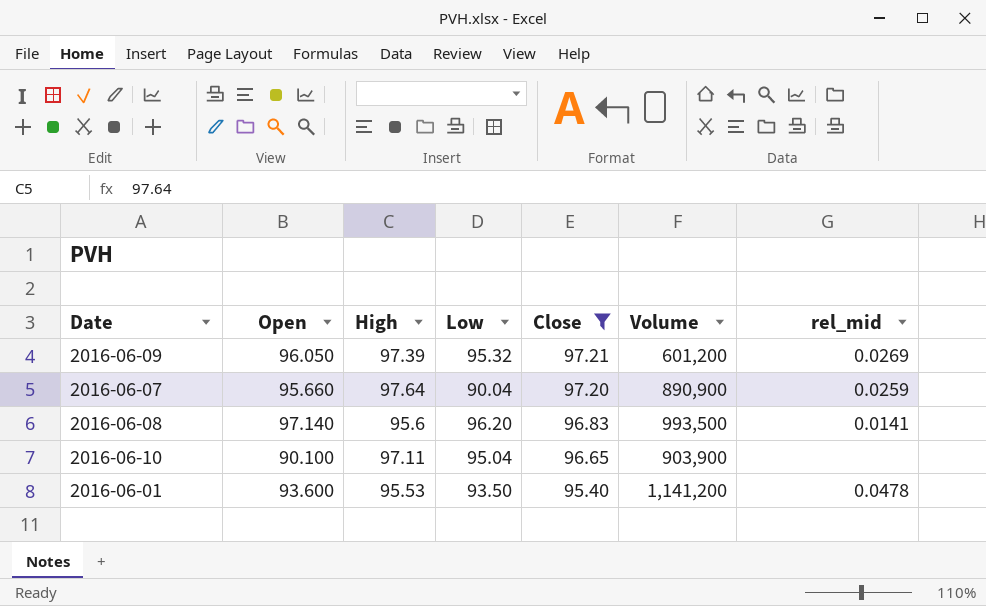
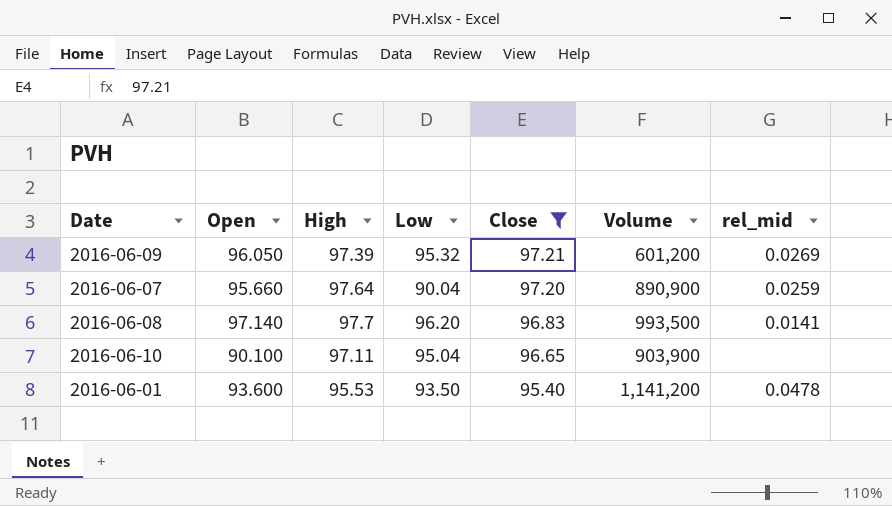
2016-06-08 | High: 95.6 -> 97.7

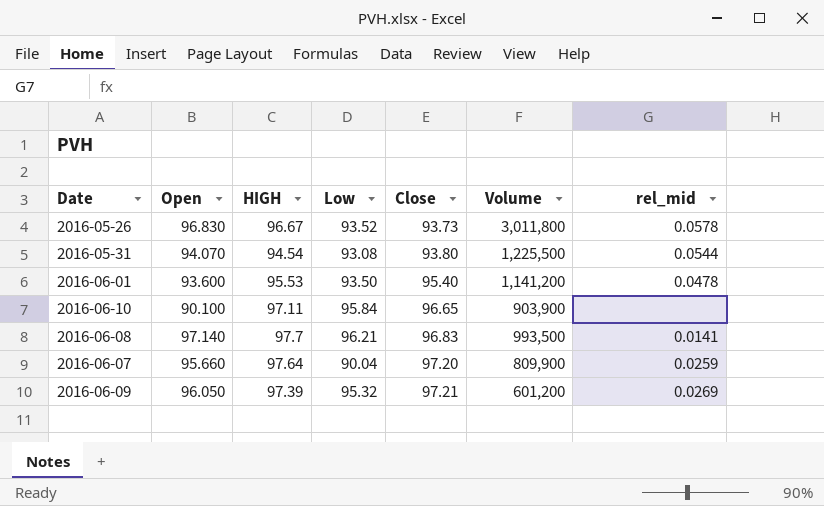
filter: Close >= 95.40 -> none
row order: Close descending -> Close ascending
column name: High -> HIGH
2016-06-10 | Low: 95.04 -> 95.84
2016-06-08 | Low: 96.20 -> 96.21
2016-06-07 | Volume: 890,900 -> 809,900

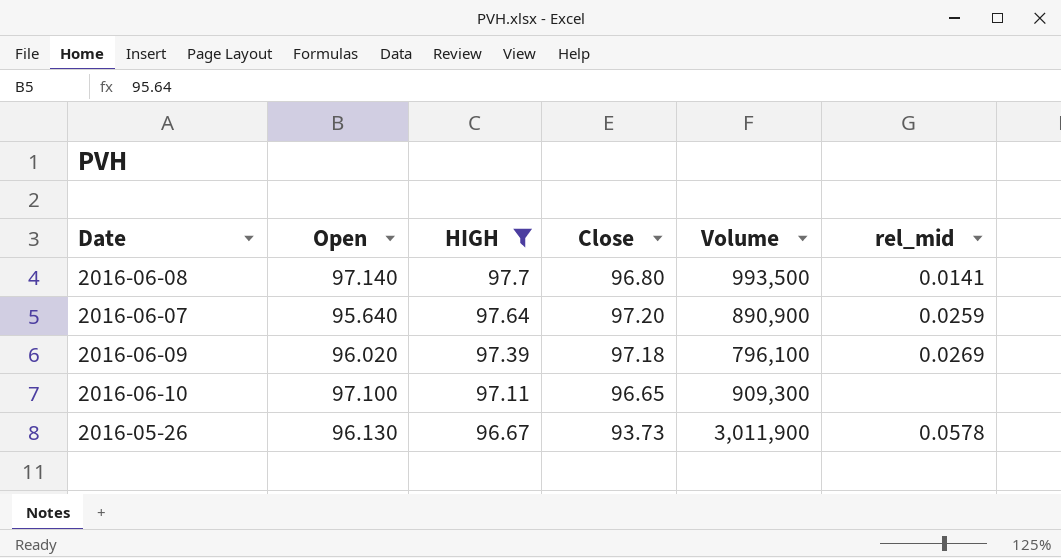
filter: none -> HIGH >= 96.67
row order: Close ascending -> HIGH descending
column Low | position: 4 -> none
2016-06-08 | Close: 96.83 -> 96.80
2016-06-07 | Open: 95.660 -> 95.640
2016-06-07 | Volume: 809,900 -> 890,900
2016-06-09 | Open: 96.050 -> 96.020
2016-06-09 | Close: 97.21 -> 97.18
2016-06-09 | Volume: 601,200 -> 796,100
2016-06-10 | Open: 90.100 -> 97.100
2016-06-10 | Volume: 903,900 -> 909,300
2016-05-26 | Open: 96.830 -> 96.130
2016-05-26 | Volume: 3,011,800 -> 3,011,900

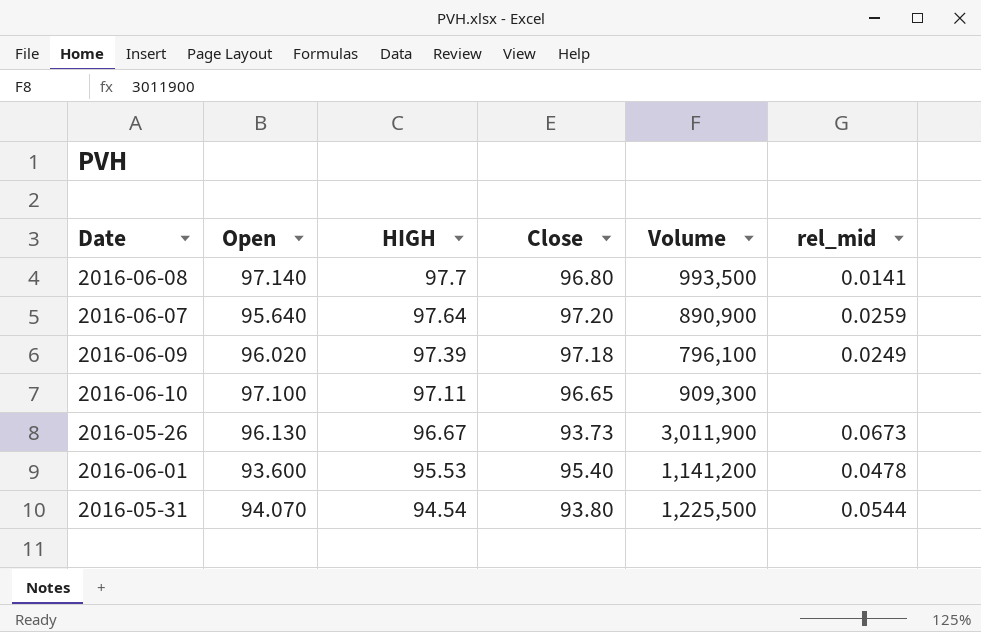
filter: HIGH >= 96.67 -> none
2016-06-09 | rel_mid: 0.0269 -> 0.0249
2016-05-26 | rel_mid: 0.0578 -> 0.0673

